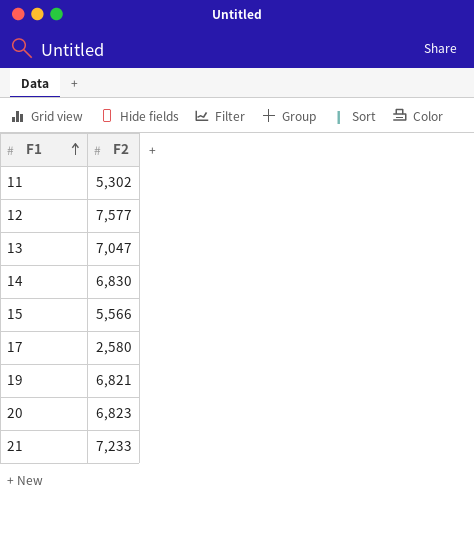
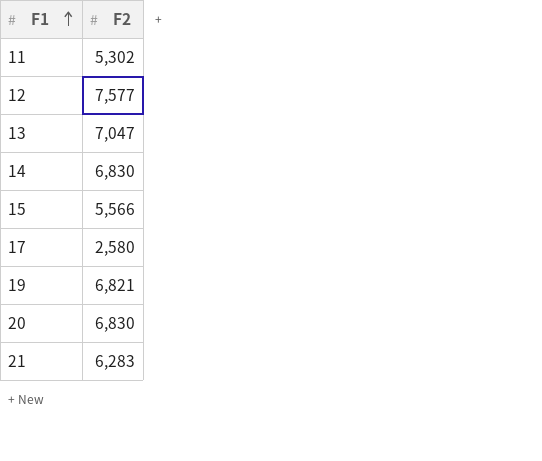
20 | F2: 6,823 -> 6,830
21 | F2: 7,233 -> 6,283

